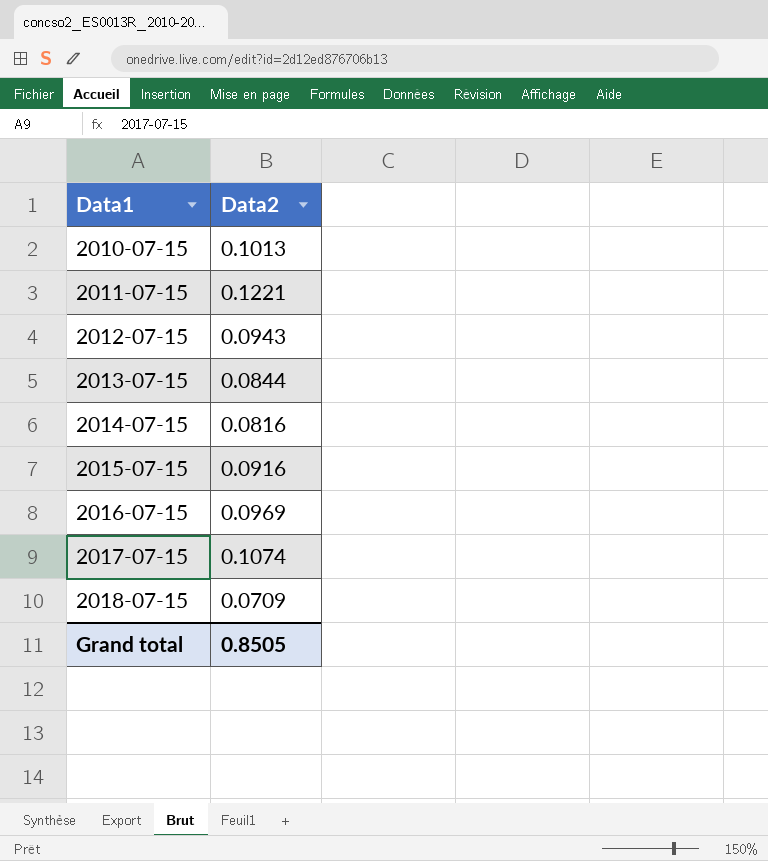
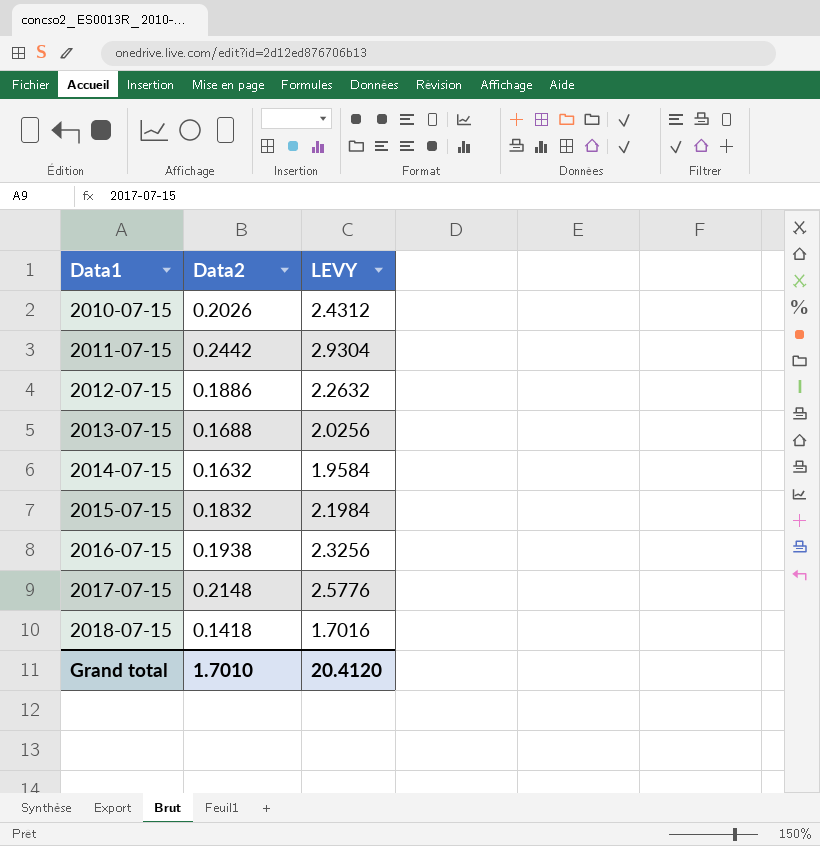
column LEVY | formula: none -> [Data2] * 12
2010-07-15 | Data2: 0.1013 -> 0.2026
2011-07-15 | Data2: 0.1221 -> 0.2442
2012-07-15 | Data2: 0.0943 -> 0.1886
2013-07-15 | Data2: 0.0844 -> 0.1688
2014-07-15 | Data2: 0.0816 -> 0.1632
2015-07-15 | Data2: 0.0916 -> 0.1832
2016-07-15 | Data2: 0.0969 -> 0.1938
2017-07-15 | Data2: 0.1074 -> 0.2148
2018-07-15 | Data2: 0.0709 -> 0.1418
Grand total | Data2: 0.8505 -> 1.7010

